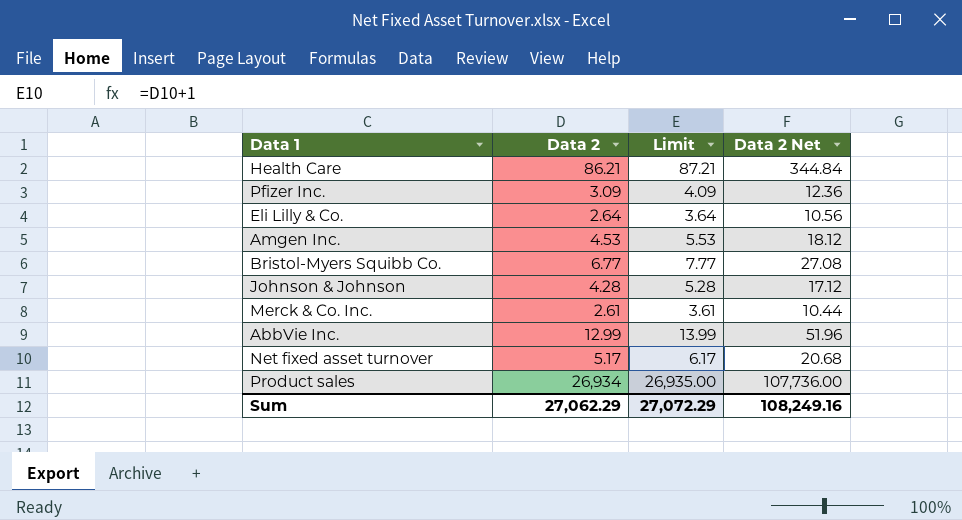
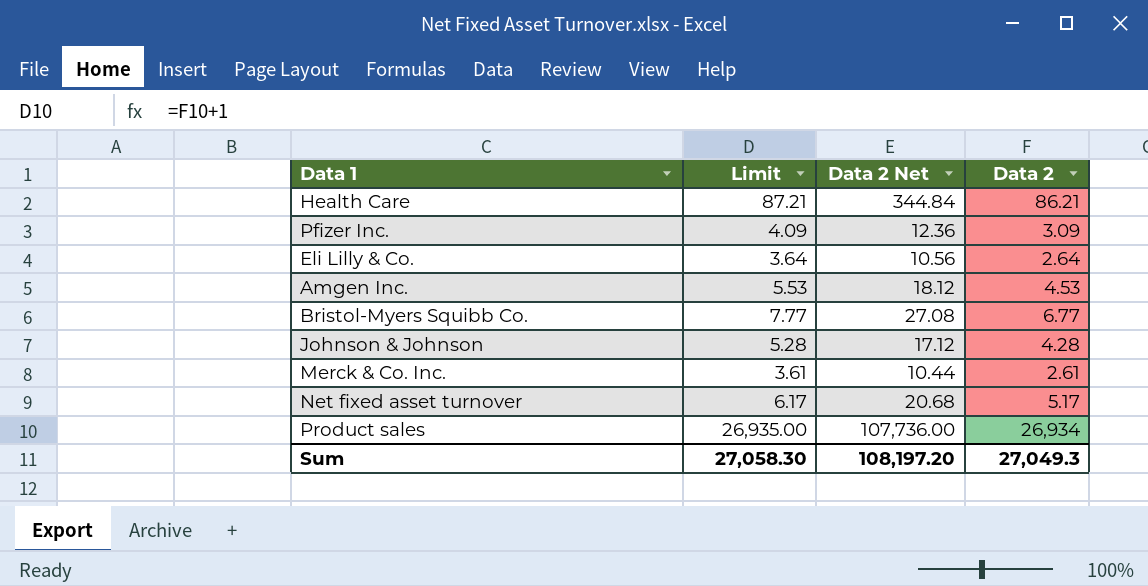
column Data 2 | position: 2 -> 4
row AbbVie Inc.: 12.99 | 13.99 | 51.96 -> none
Sum | Limit: 27,072.29 -> 27,058.30
Sum | Data 2 Net: 108,249.16 -> 108,197.20
Sum | Data 2: 27,062.29 -> 27,049.3

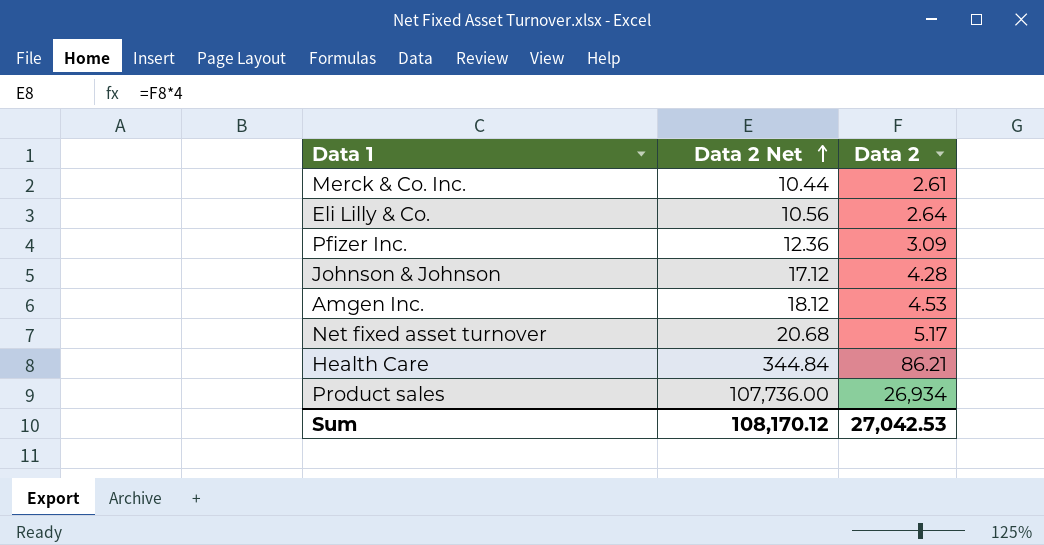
row order: none -> Data 2 Net ascending
column Limit | formula: [Data 2] + 1 -> none
row Bristol-Myers Squibb Co.: 7.77 | 27.08 | 6.77 -> none
Sum | Data 2 Net: 108,197.20 -> 108,170.12
Sum | Data 2: 27,049.3 -> 27,042.53

